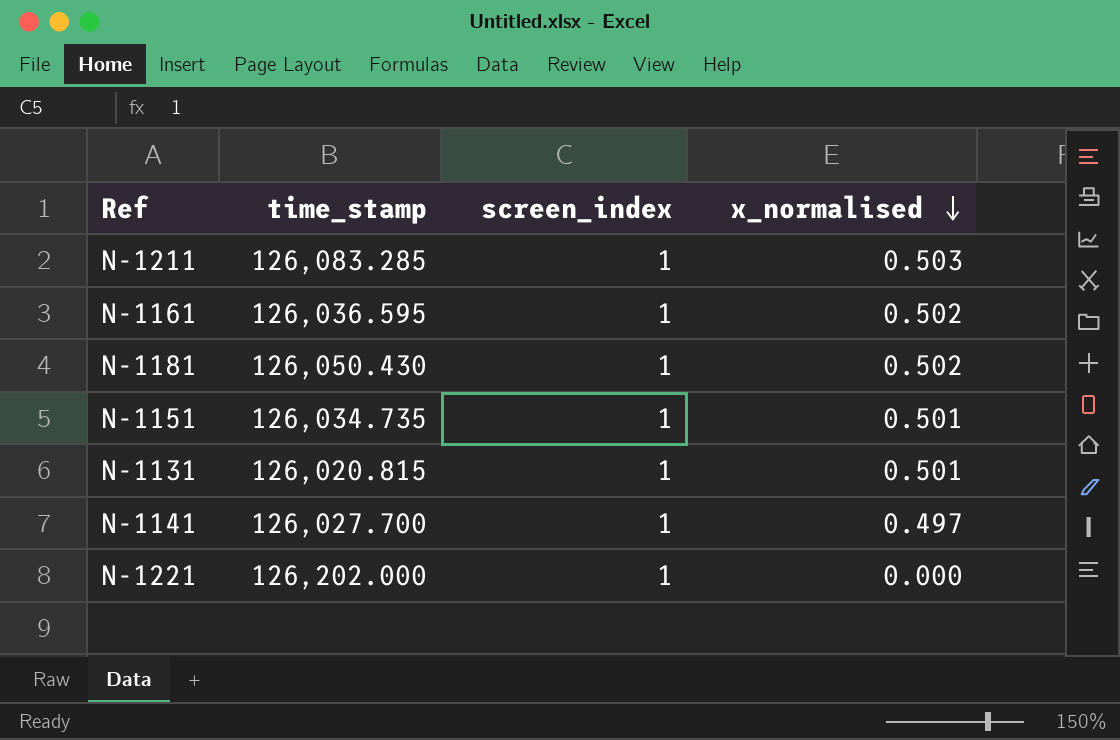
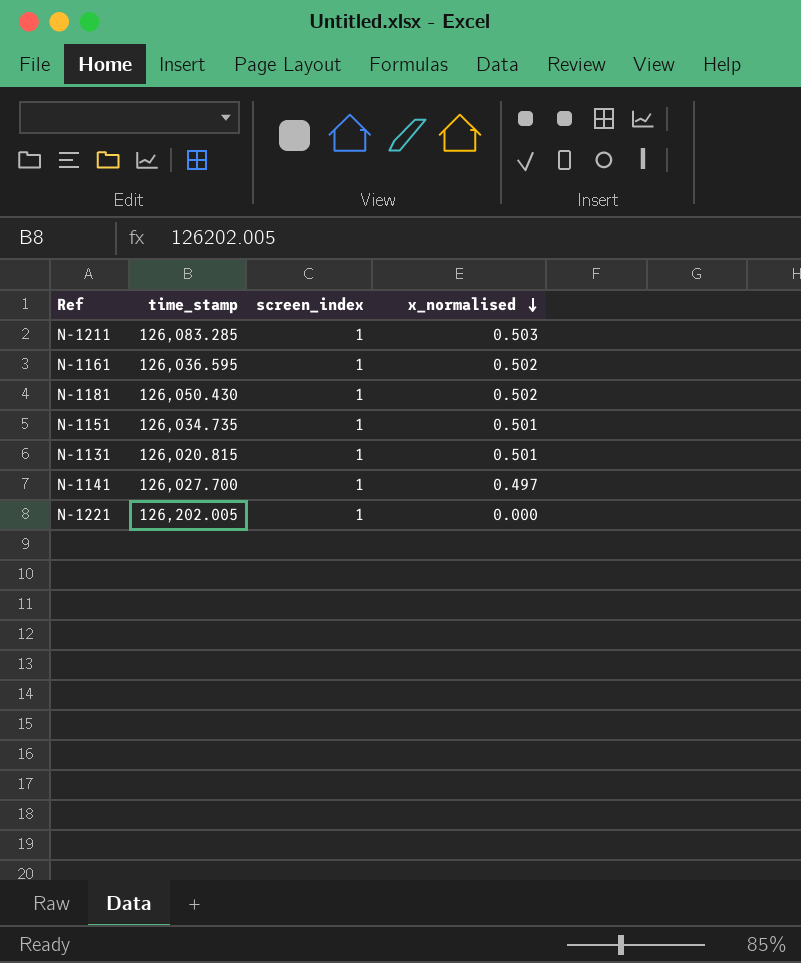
N-1221 | time_stamp: 126,202.000 -> 126,202.005

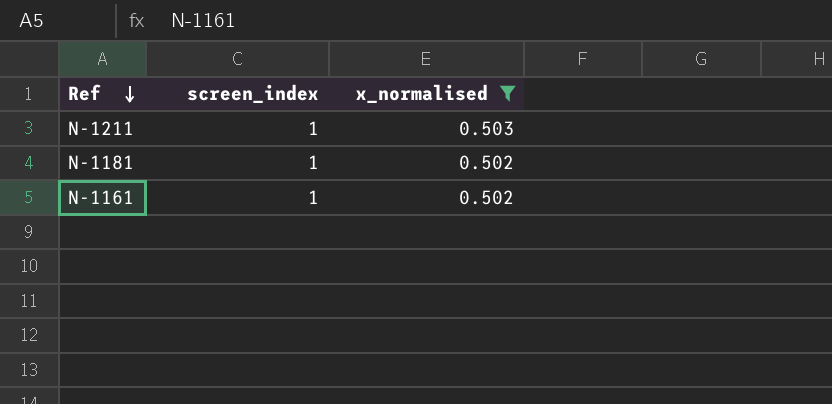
filter: none -> x_normalised >= 0.502
row order: x_normalised descending -> Ref descending
column time_stamp | position: 2 -> none

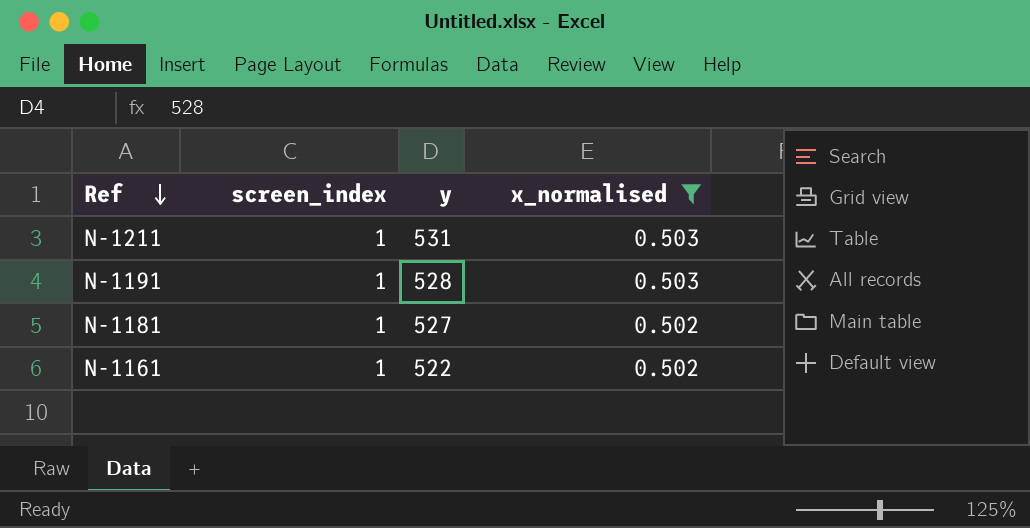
column y | position: none -> 3
row N-1191: none -> 1 | 528 | 0.503

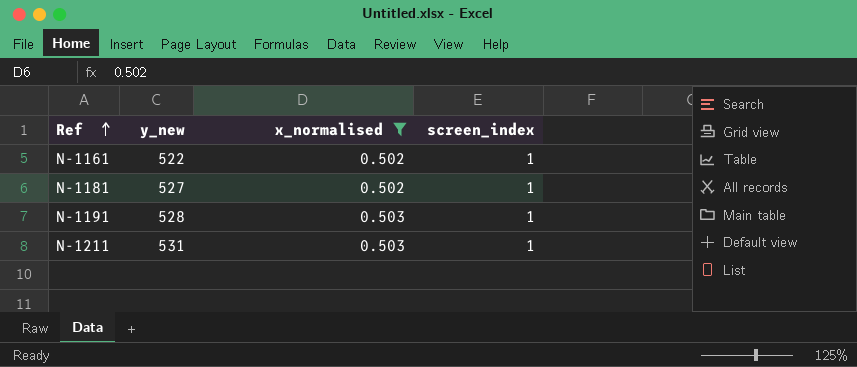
row order: Ref descending -> Ref ascending
column name: y -> y_new
column screen_index | position: 2 -> 4

